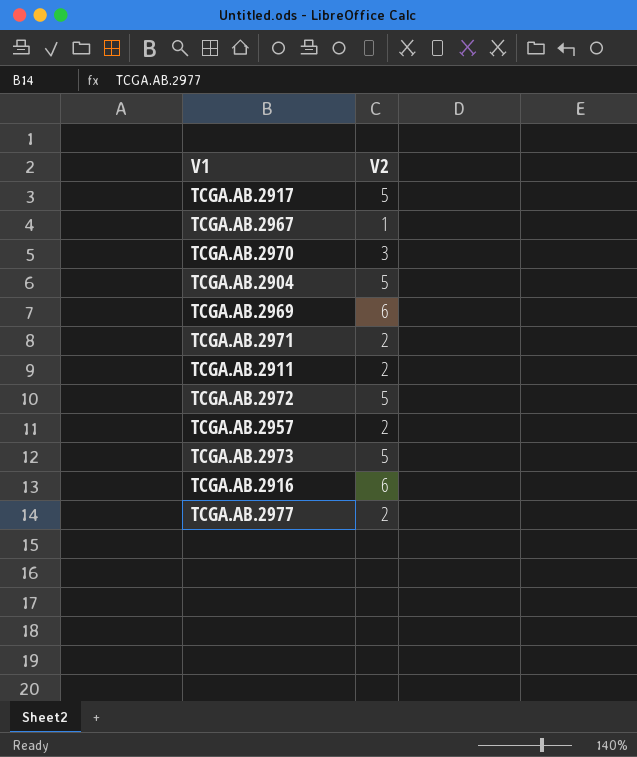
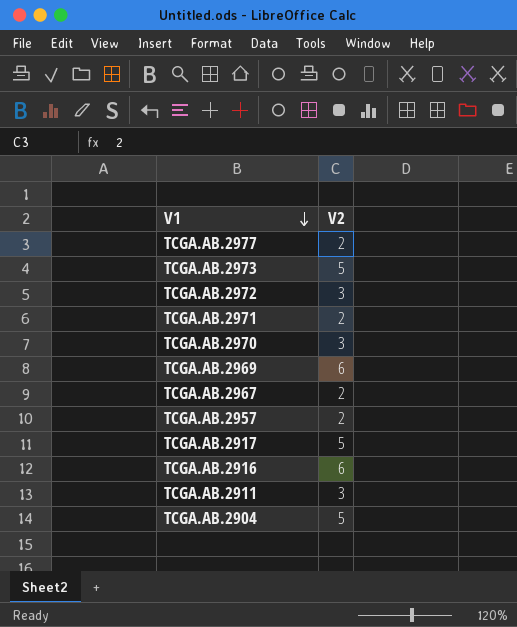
row order: none -> V1 descending
TCGA.AB.2972 | V2: 5 -> 3
TCGA.AB.2967 | V2: 1 -> 2
TCGA.AB.2911 | V2: 2 -> 3

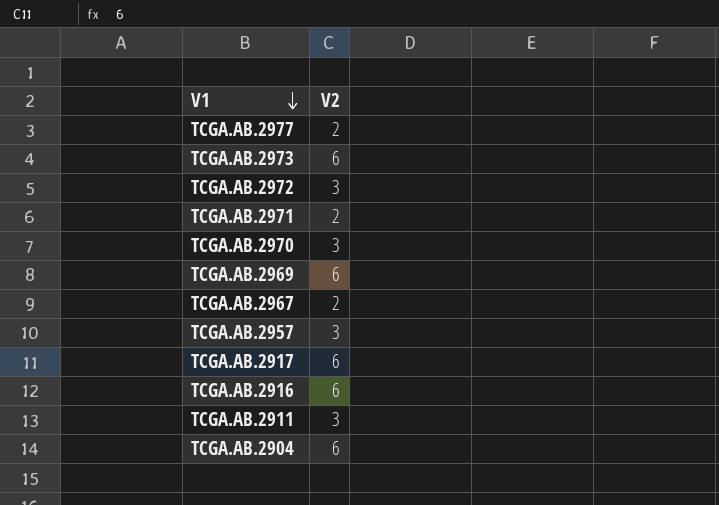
TCGA.AB.2973 | V2: 5 -> 6
TCGA.AB.2957 | V2: 2 -> 3
TCGA.AB.2917 | V2: 5 -> 6
TCGA.AB.2904 | V2: 5 -> 6

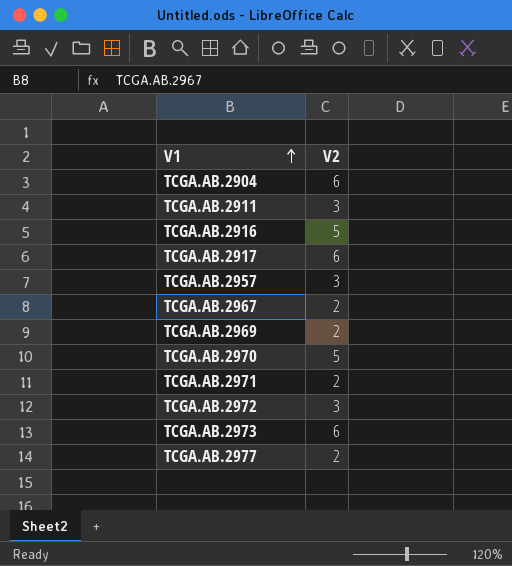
row order: V1 descending -> V1 ascending
TCGA.AB.2916 | V2: 6 -> 5
TCGA.AB.2969 | V2: 6 -> 2
TCGA.AB.2970 | V2: 3 -> 5

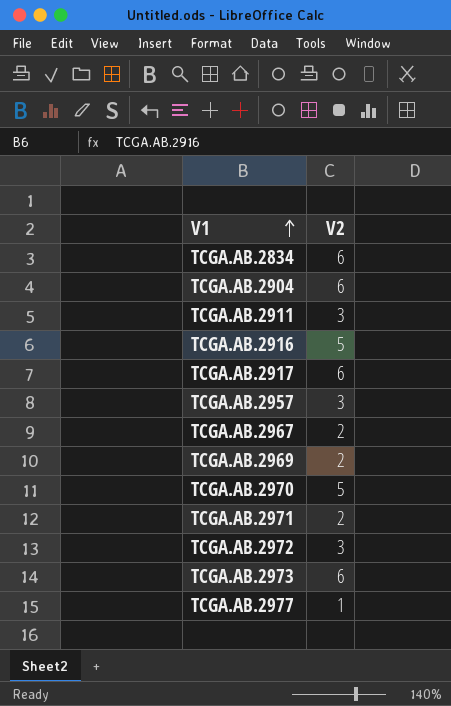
row TCGA.AB.2834: none -> 6
TCGA.AB.2977 | V2: 2 -> 1

